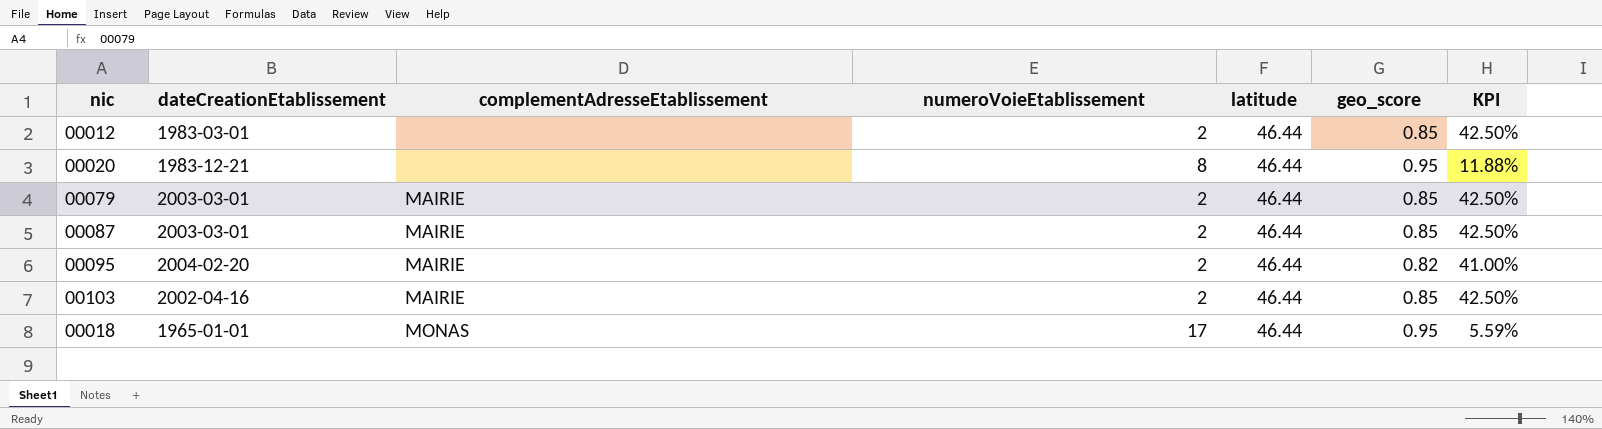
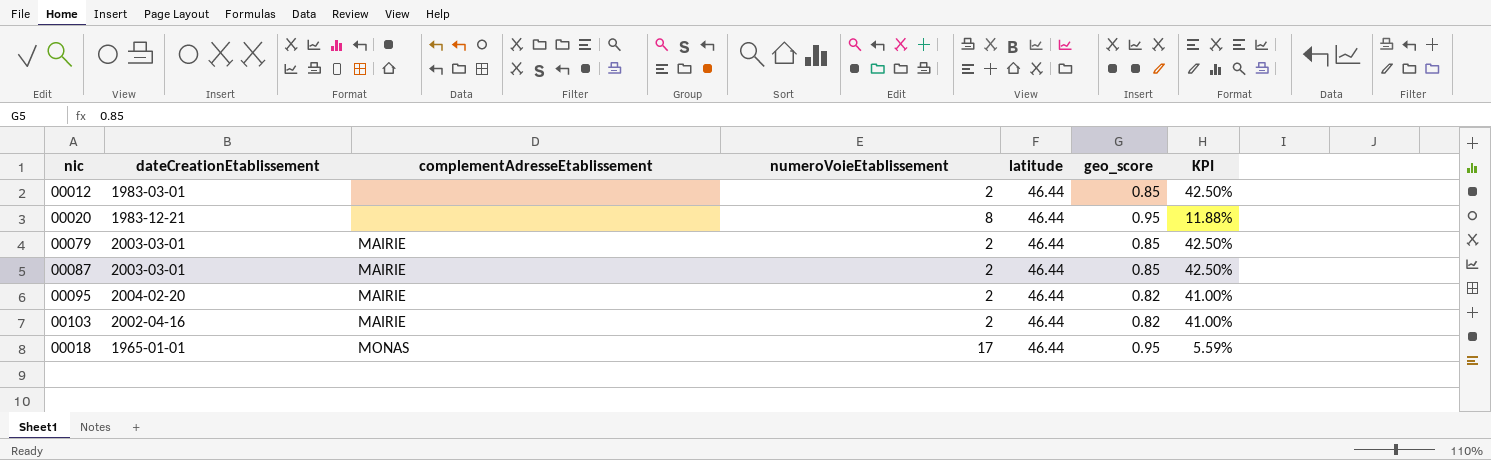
00103 | geo_score: 0.85 -> 0.82
00103 | KPI: 42.50% -> 41.00%

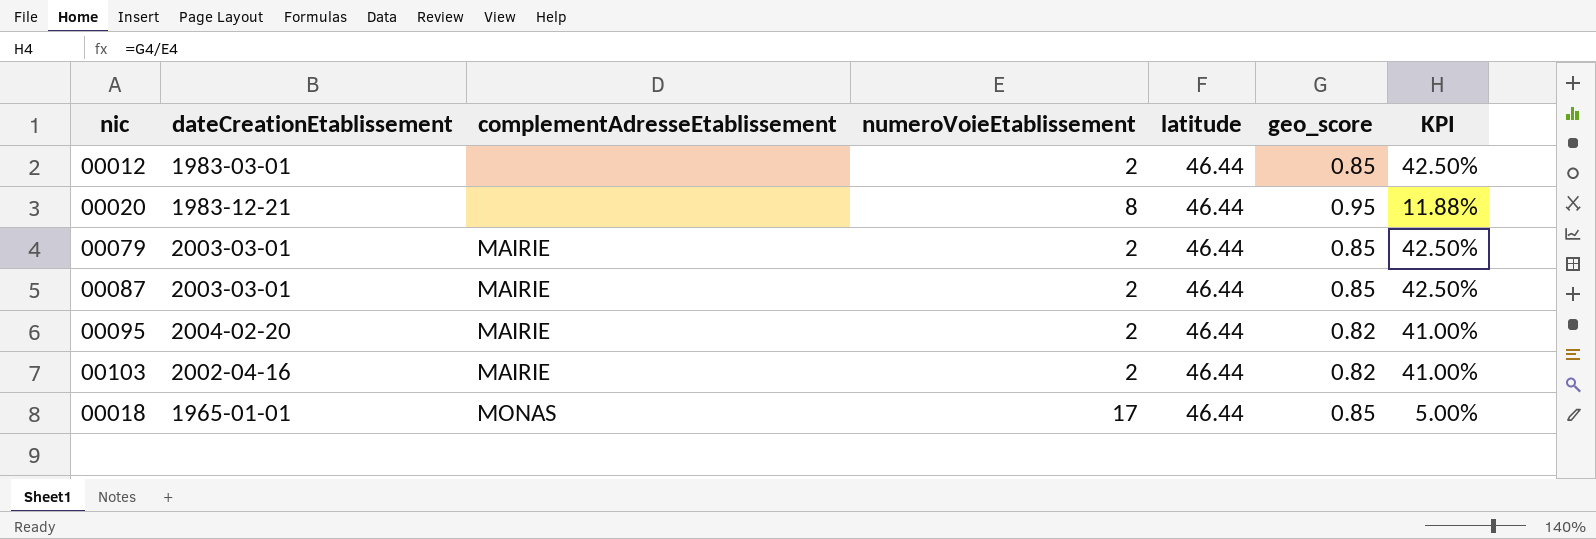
00018 | geo_score: 0.95 -> 0.85
00018 | KPI: 5.59% -> 5.00%

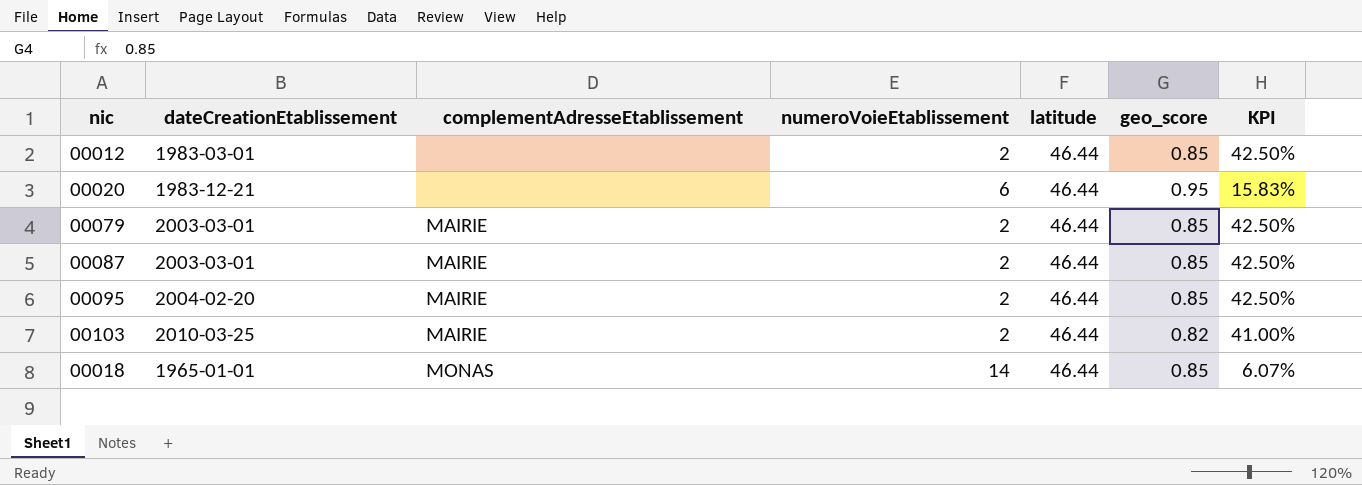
00020 | numeroVoieEtablissement: 8 -> 6
00020 | KPI: 11.88% -> 15.83%
00095 | geo_score: 0.82 -> 0.85
00095 | KPI: 41.00% -> 42.50%
00103 | dateCreationEtablissement: 2002-04-16 -> 2010-03-25
00018 | numeroVoieEtablissement: 17 -> 14
00018 | KPI: 5.00% -> 6.07%

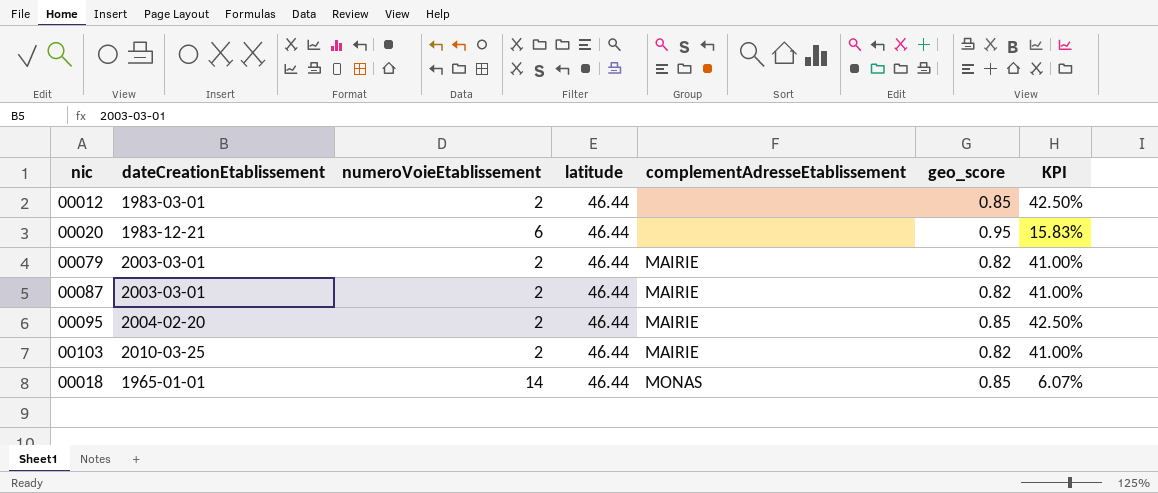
column complementAdresseEtablissement | position: 3 -> 5
00079 | geo_score: 0.85 -> 0.82
00079 | KPI: 42.50% -> 41.00%
00087 | geo_score: 0.85 -> 0.82
00087 | KPI: 42.50% -> 41.00%

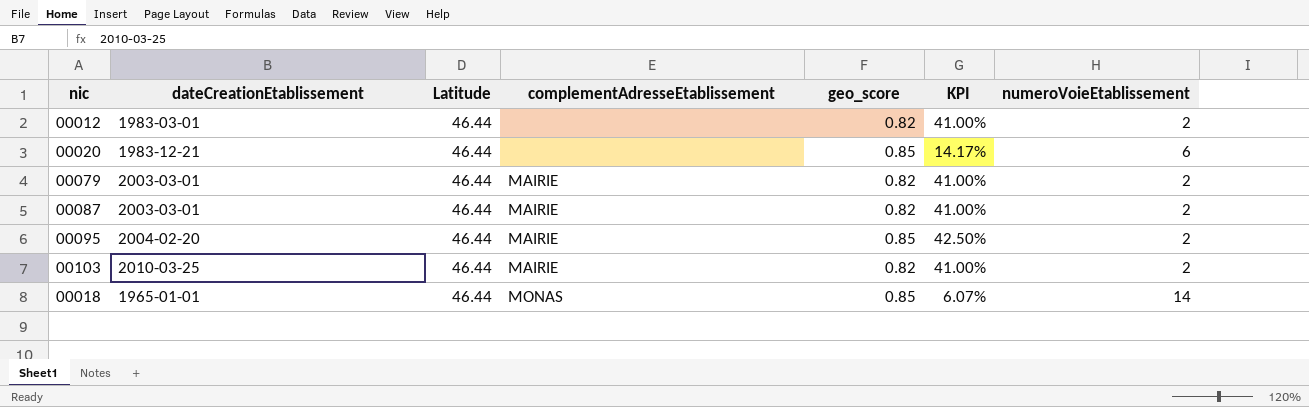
column name: latitude -> Latitude
column numeroVoieEtablissement | position: 3 -> 7
00012 | geo_score: 0.85 -> 0.82
00012 | KPI: 42.50% -> 41.00%
00020 | geo_score: 0.95 -> 0.85
00020 | KPI: 15.83% -> 14.17%

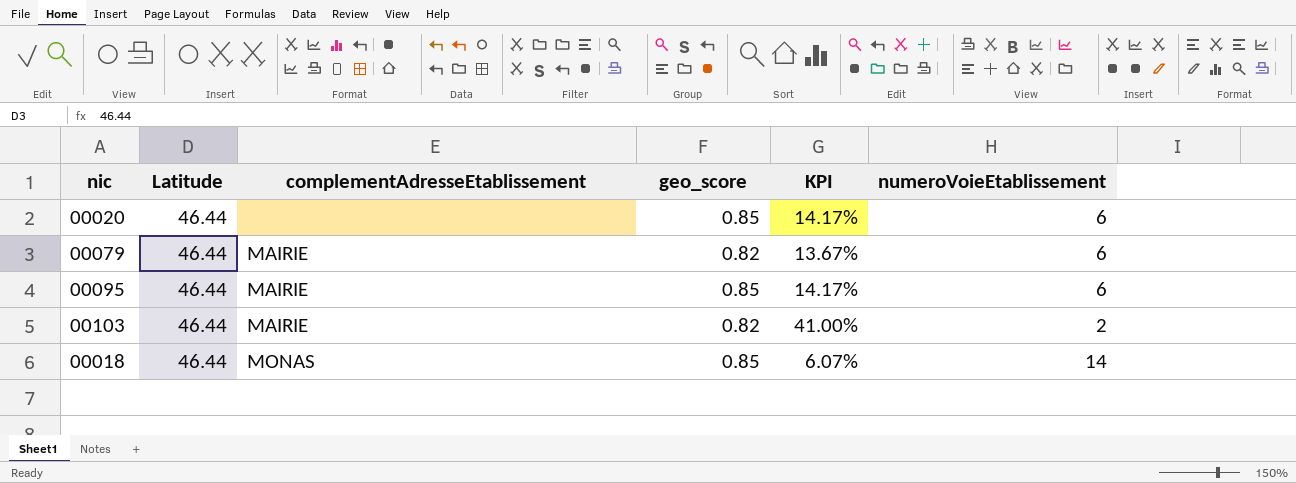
column dateCreationEtablissement | position: 2 -> none
row 00012: 1983-03-01 | 46.44 | none | 0.82 | 41.00% | 2 -> none
row 00087: 2003-03-01 | 46.44 | MAIRIE | 0.82 | 41.00% | 2 -> none
00079 | KPI: 41.00% -> 13.67%
00079 | numeroVoieEtablissement: 2 -> 6
00095 | KPI: 42.50% -> 14.17%
00095 | numeroVoieEtablissement: 2 -> 6

